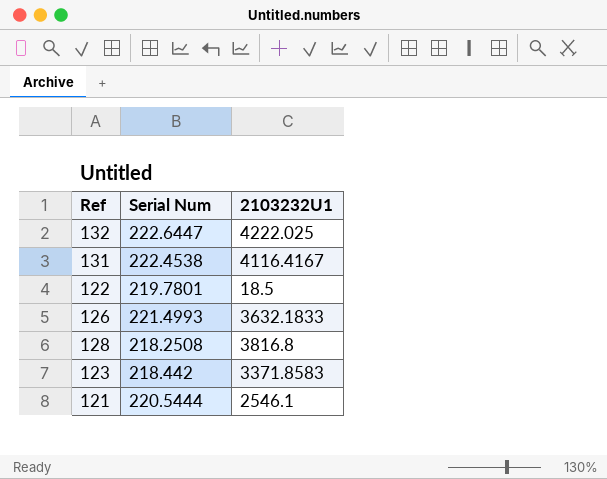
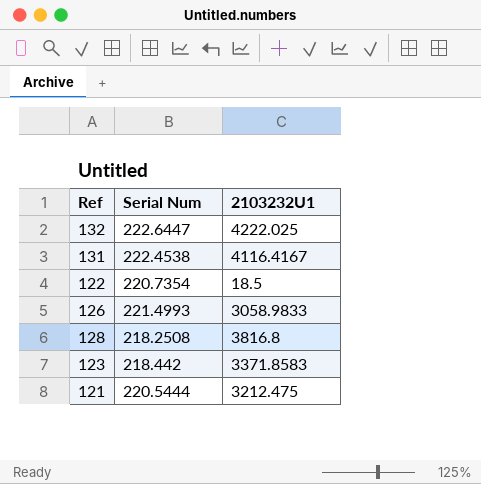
122 | Serial Num: 219.7801 -> 220.7354
126 | 2103232U1: 3632.1833 -> 3058.9833
121 | 2103232U1: 2546.1 -> 3212.475

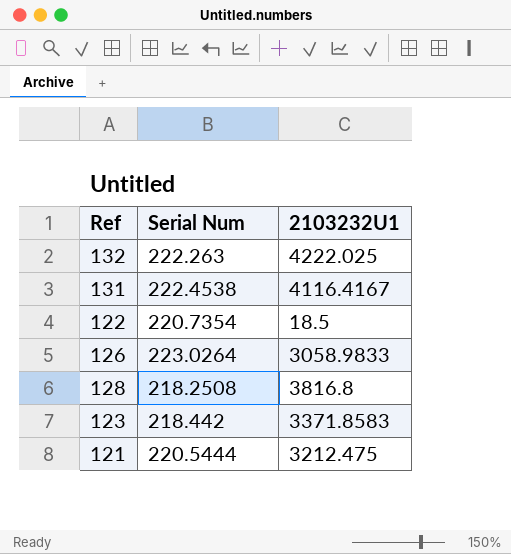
132 | Serial Num: 222.6447 -> 222.263
126 | Serial Num: 221.4993 -> 223.0264

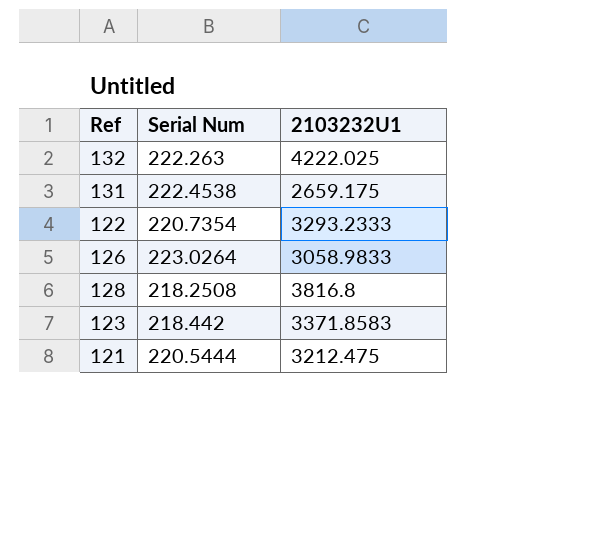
131 | 2103232U1: 4116.4167 -> 2659.175
122 | 2103232U1: 18.5 -> 3293.2333

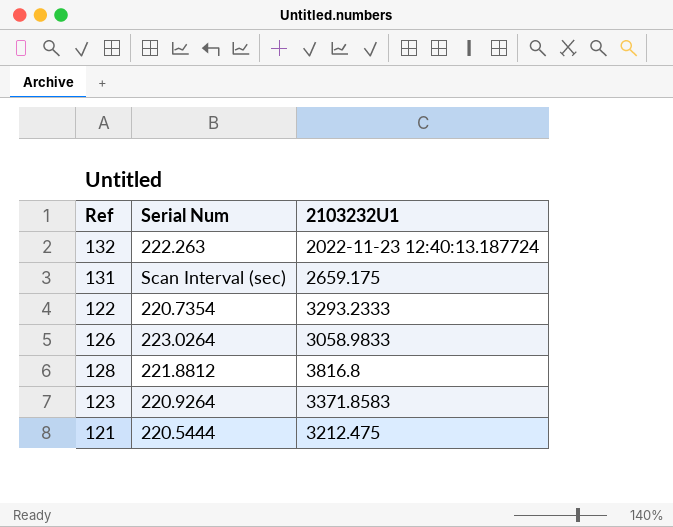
132 | 2103232U1: 4222.025 -> 2022-11-23 12:40:13.187724
131 | Serial Num: 222.4538 -> Scan Interval (sec)
128 | Serial Num: 218.2508 -> 221.8812
123 | Serial Num: 218.442 -> 220.9264

